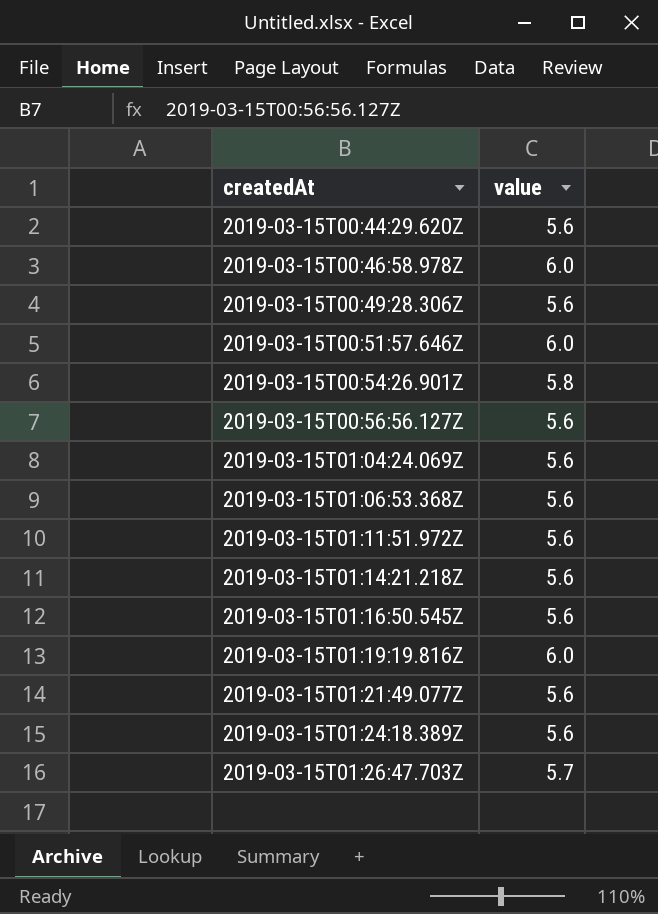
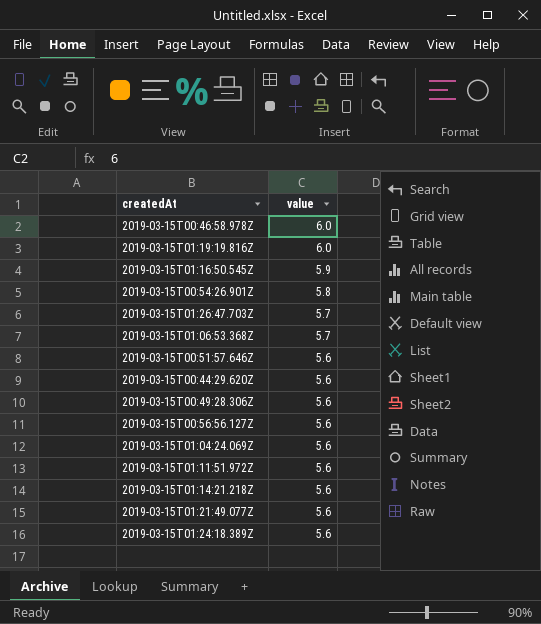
row order: createdAt ascending -> value descending
2019-03-15T01:16:50.545Z | value: 5.6 -> 5.9
2019-03-15T01:06:53.368Z | value: 5.6 -> 5.7
2019-03-15T00:51:57.646Z | value: 6.0 -> 5.6

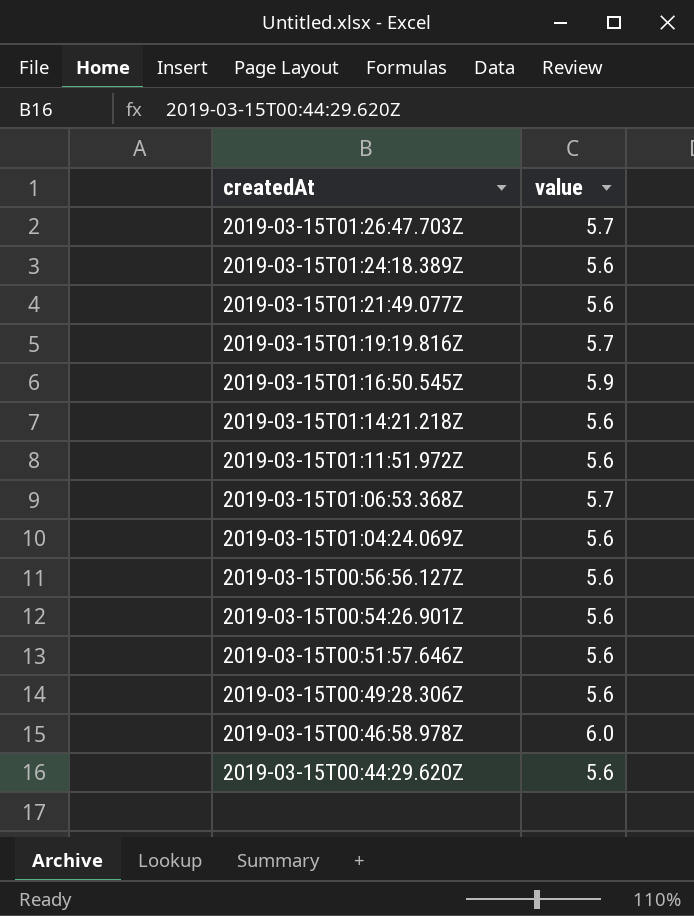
row order: value descending -> createdAt descending
2019-03-15T01:19:19.816Z | value: 6.0 -> 5.7
2019-03-15T00:54:26.901Z | value: 5.8 -> 5.6

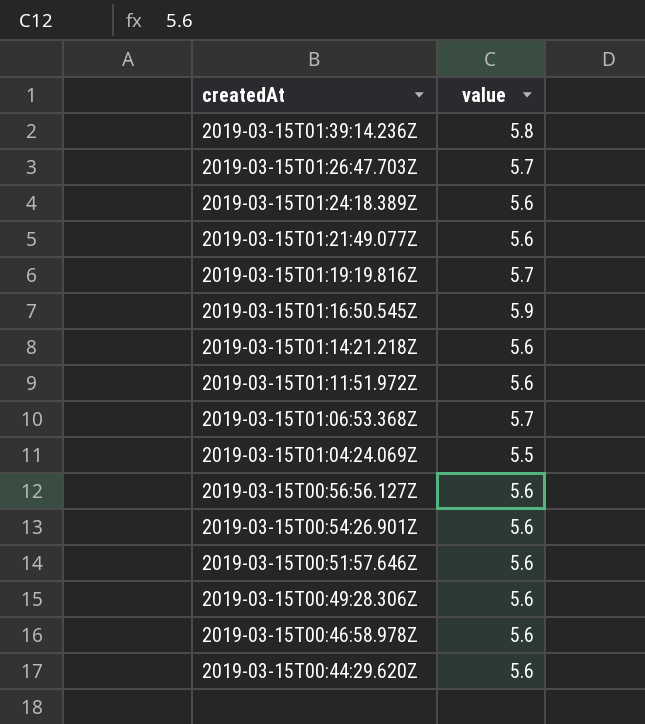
row 2019-03-15T01:39:14.236Z: none -> 5.8
2019-03-15T01:04:24.069Z | value: 5.6 -> 5.5
2019-03-15T00:46:58.978Z | value: 6.0 -> 5.6

